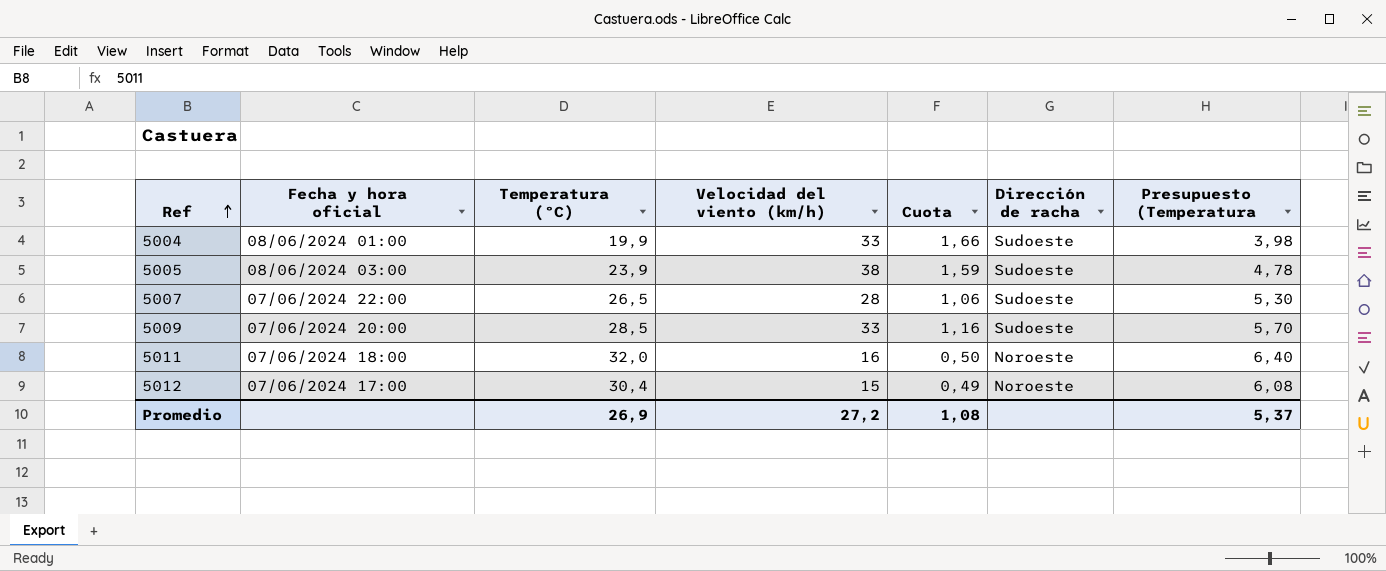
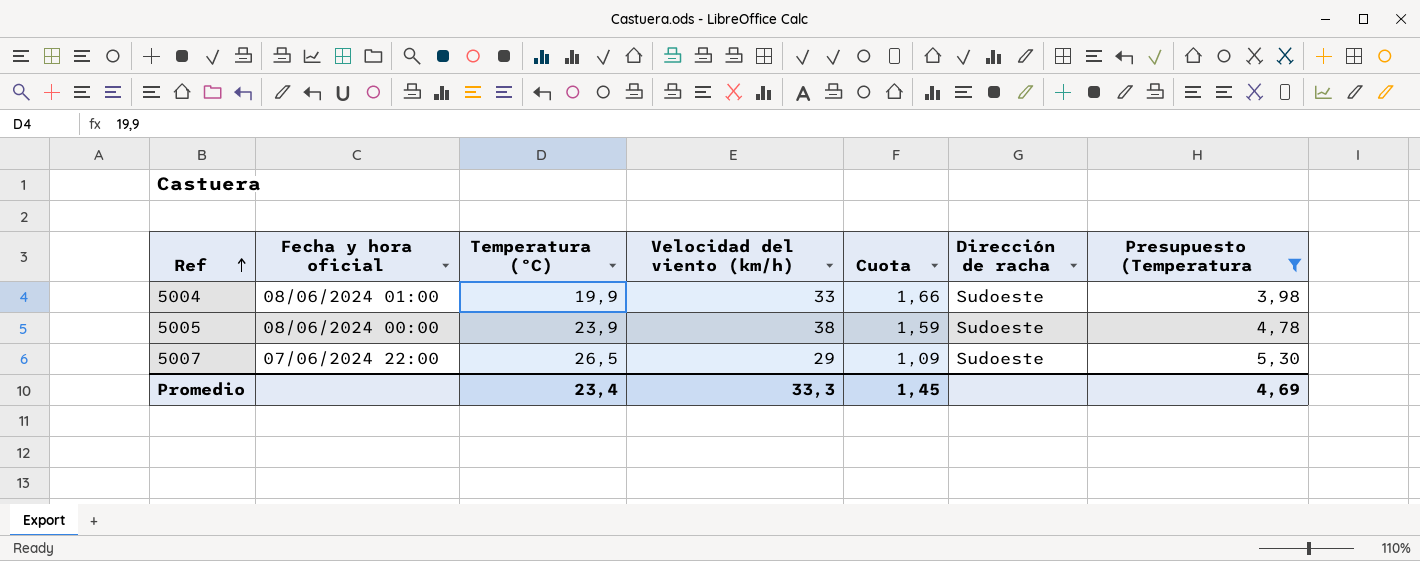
filter: none -> Presupuesto (Temperatura <= 5,30
5005 | Fecha y hora oficial: 08/06/2024 03:00 -> 08/06/2024 00:00
5007 | Velocidad del viento (km/h): 28 -> 29
5007 | Cuota: 1,06 -> 1,09
Promedio | Temperatura (ºC): 26,9 -> 23,4
Promedio | Velocidad del viento (km/h): 27,2 -> 33,3
Promedio | Cuota: 1,08 -> 1,45
Promedio | Presupuesto (Temperatura: 5,37 -> 4,69

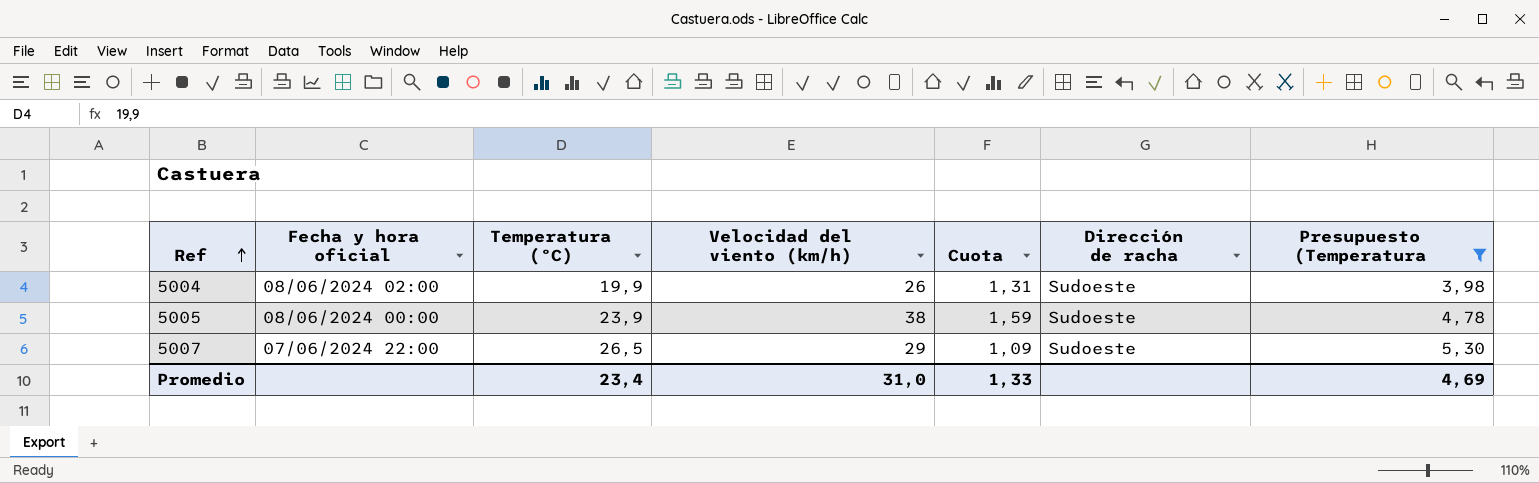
5004 | Fecha y hora oficial: 08/06/2024 01:00 -> 08/06/2024 02:00
5004 | Velocidad del viento (km/h): 33 -> 26
5004 | Cuota: 1,66 -> 1,31
Promedio | Velocidad del viento (km/h): 33,3 -> 31,0
Promedio | Cuota: 1,45 -> 1,33

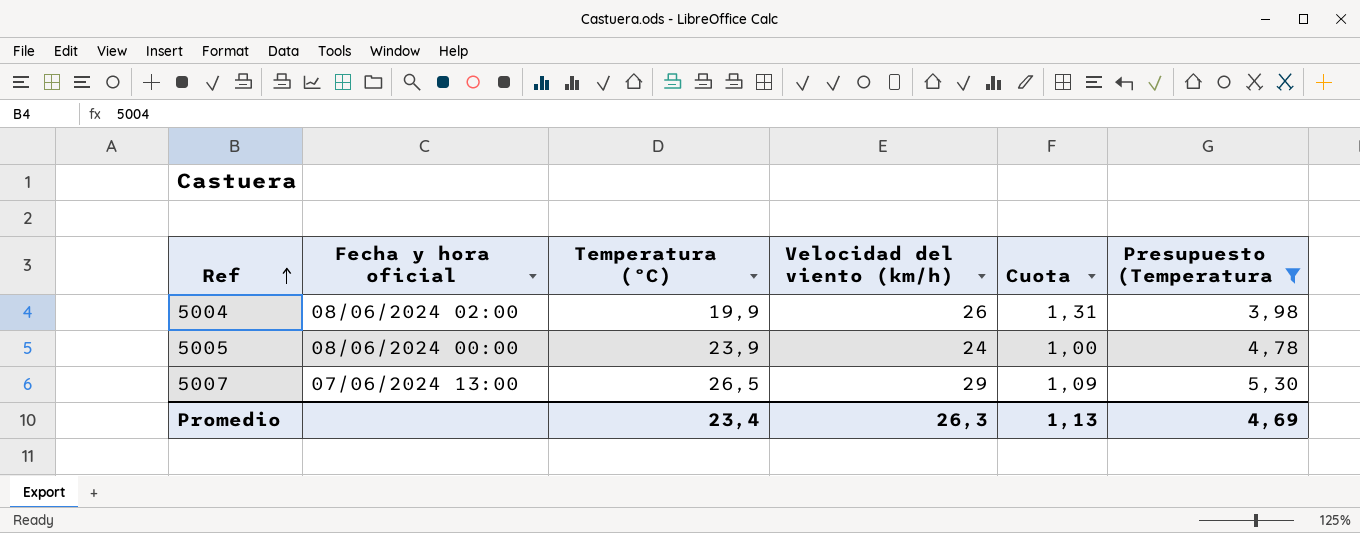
column Dirección de racha | position: 6 -> none
5005 | Velocidad del viento (km/h): 38 -> 24
5005 | Cuota: 1,59 -> 1,00
5007 | Fecha y hora oficial: 07/06/2024 22:00 -> 07/06/2024 13:00
Promedio | Velocidad del viento (km/h): 31,0 -> 26,3
Promedio | Cuota: 1,33 -> 1,13

